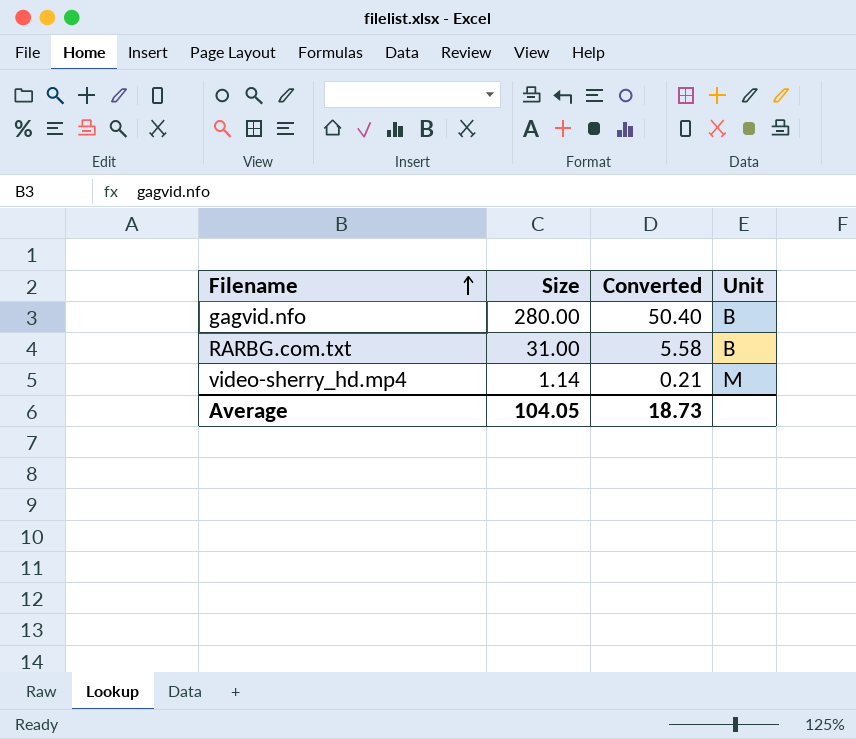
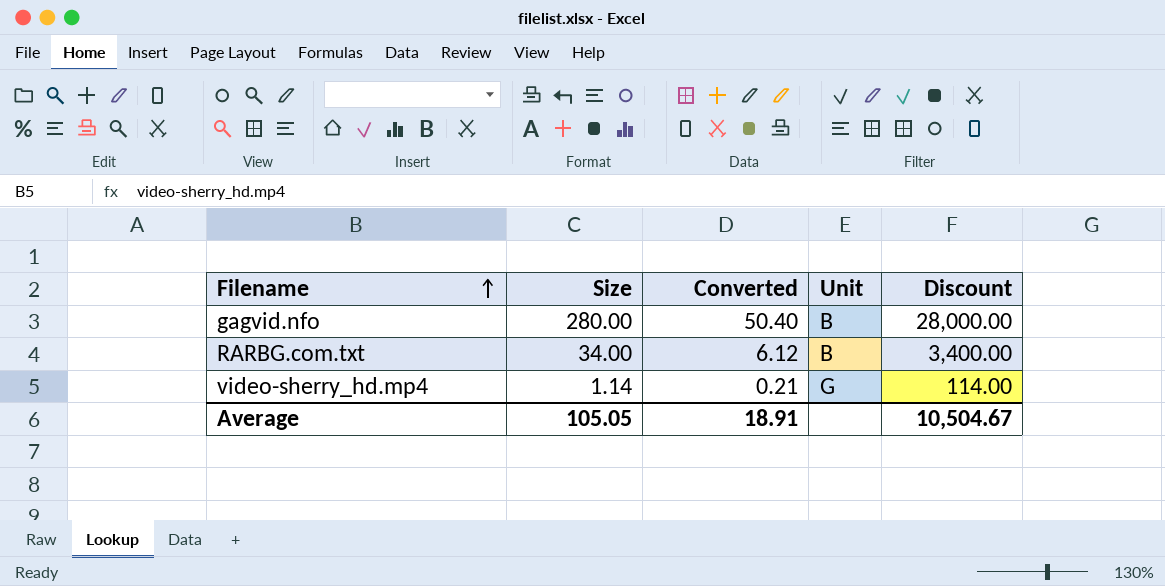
column Discount | formula: none -> [Size] * 100
RARBG.com.txt | Size: 31.00 -> 34.00
RARBG.com.txt | Converted: 5.58 -> 6.12
video-sherry_hd.mp4 | Unit: M -> G
Average | Size: 104.05 -> 105.05
Average | Converted: 18.73 -> 18.91

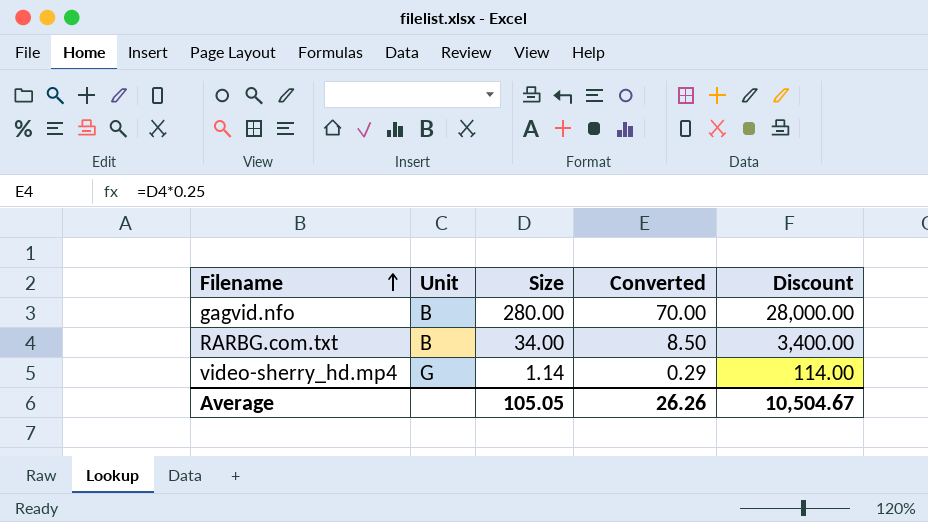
column Unit | position: 4 -> 2
column Converted | formula: [Size] * 0.18 -> [Size] * 0.25
Average | Converted: 18.91 -> 26.26

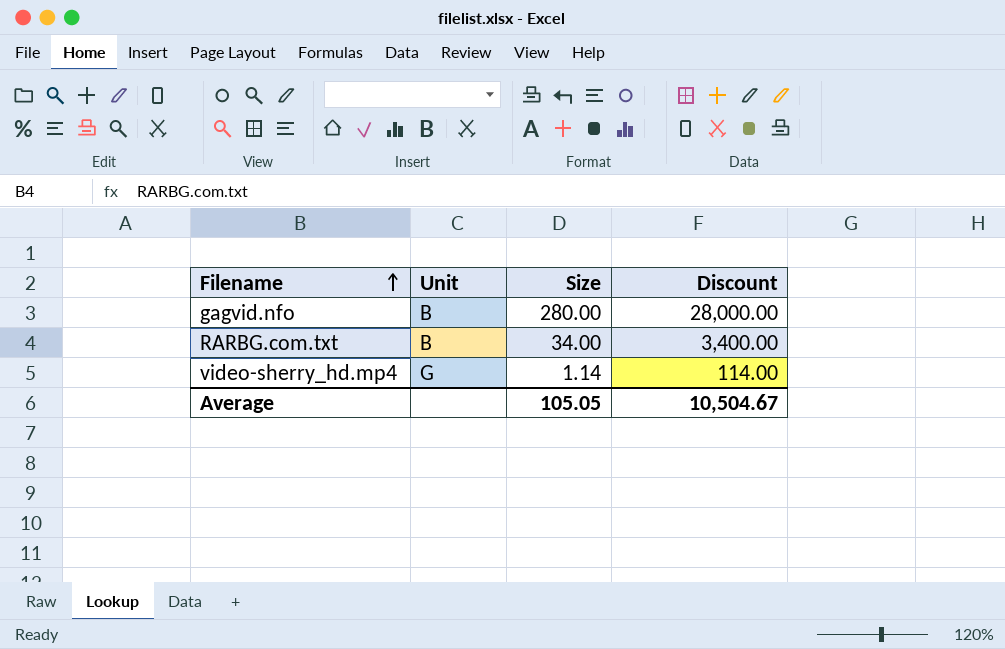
column Converted | formula: [Size] * 0.25 -> none

